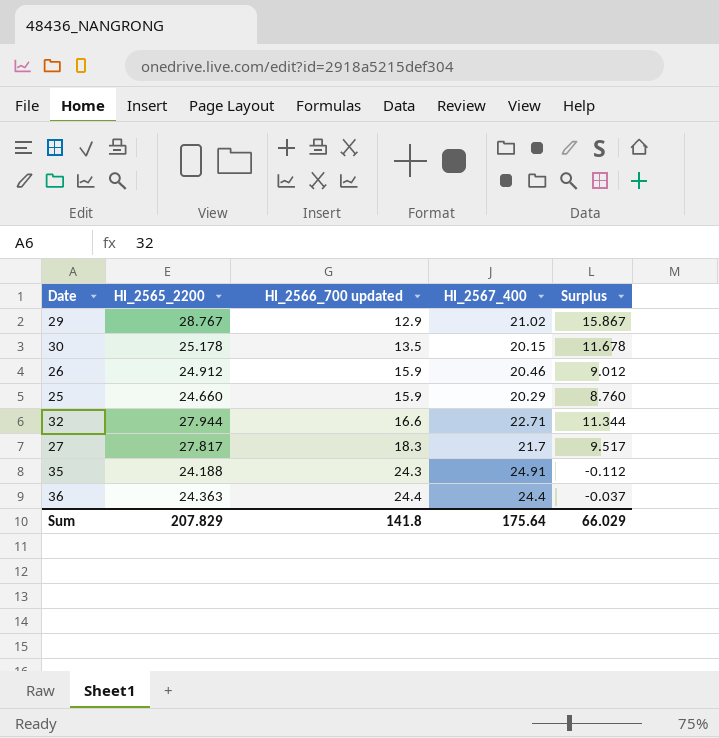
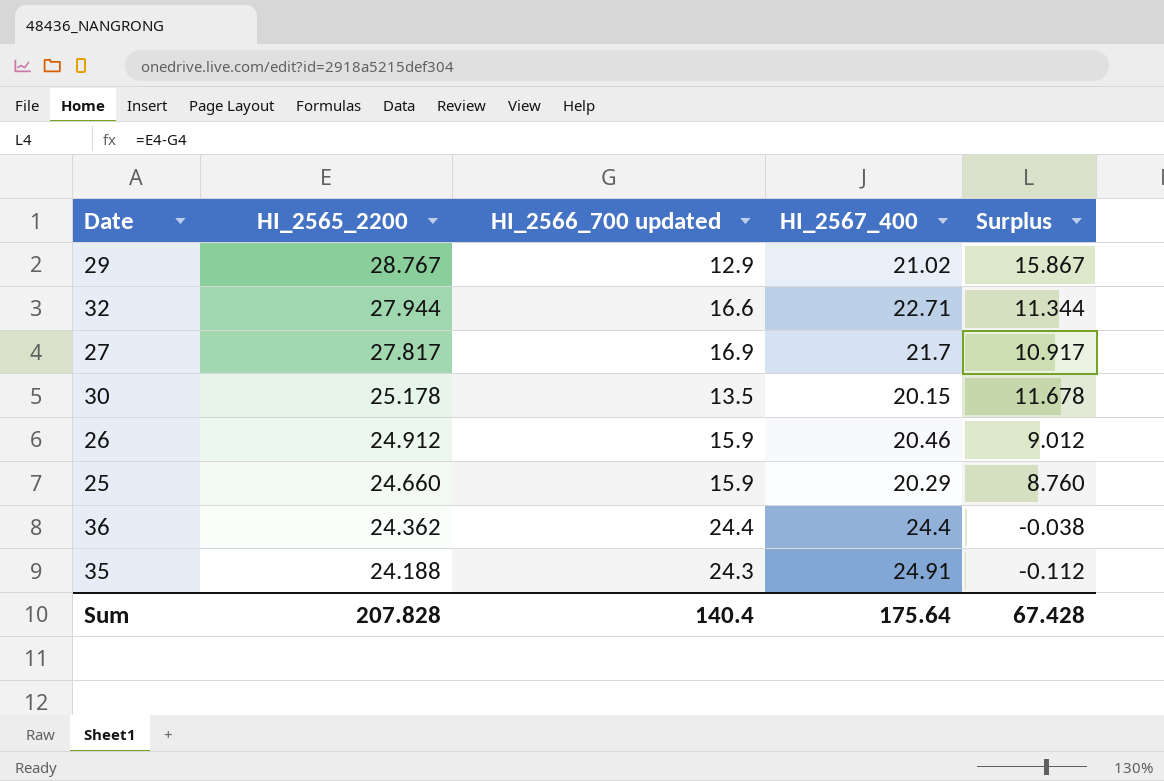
row order: HI_2566_700 updated ascending -> HI_2565_2200 descending
27 | HI_2566_700 updated: 18.3 -> 16.9
27 | Surplus: 9.517 -> 10.917
36 | HI_2565_2200: 24.363 -> 24.362
36 | Surplus: -0.037 -> -0.038
Sum | HI_2565_2200: 207.829 -> 207.828
Sum | HI_2566_700 updated: 141.8 -> 140.4
Sum | Surplus: 66.029 -> 67.428

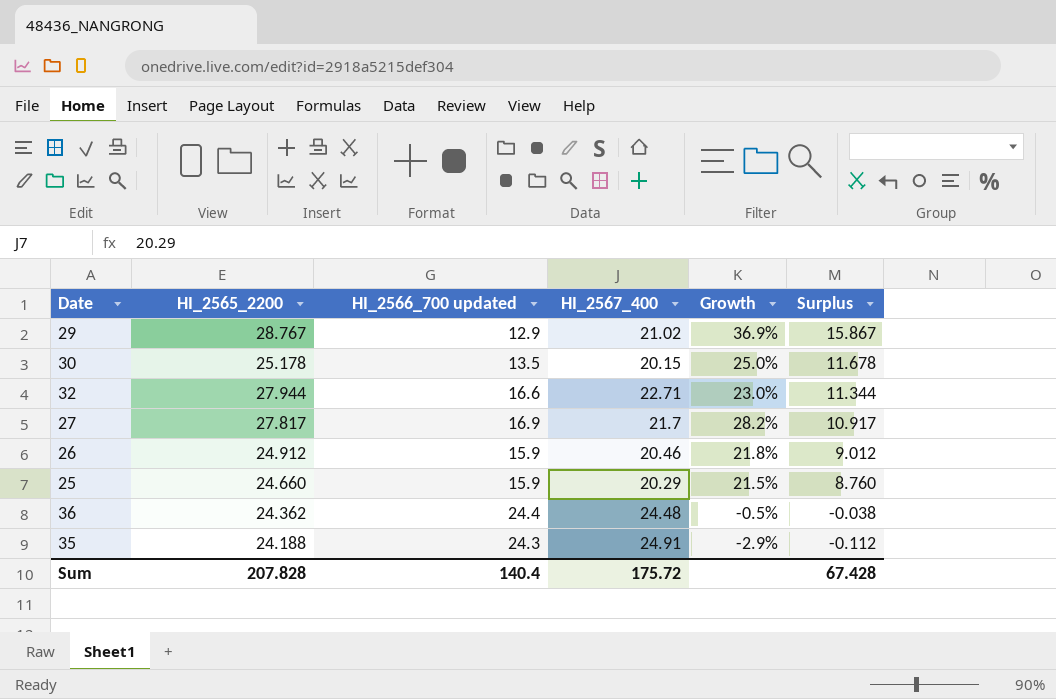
row order: HI_2565_2200 descending -> Surplus descending
column Growth | formula: none -> ([HI_2565_2200] - [HI_2567_400]) / [HI_2567_400]
36 | HI_2567_400: 24.4 -> 24.48
Sum | HI_2567_400: 175.64 -> 175.72

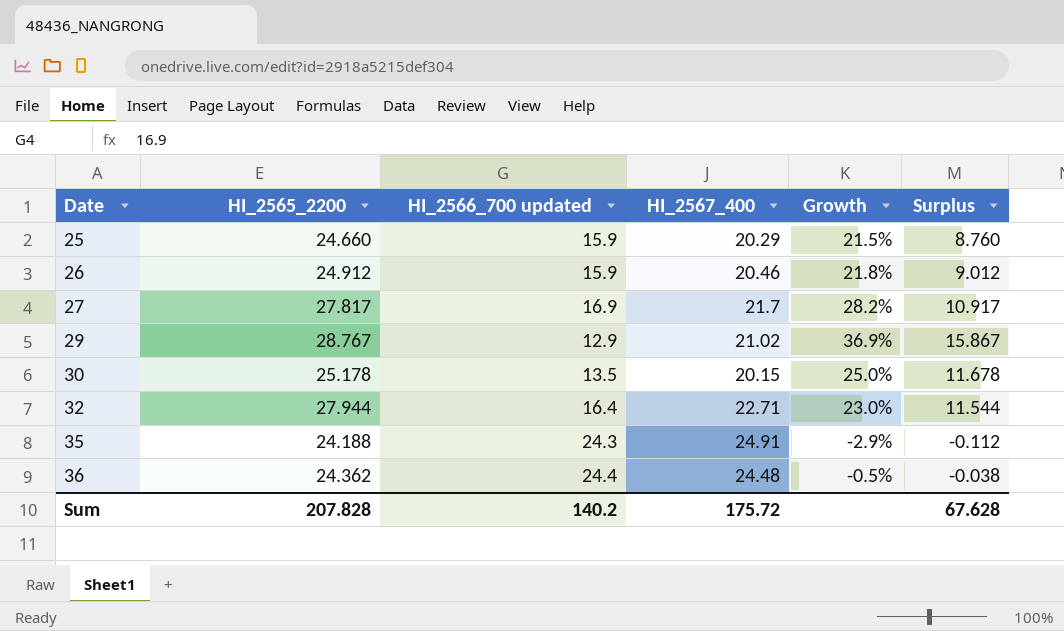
row order: Surplus descending -> Date ascending
32 | HI_2566_700 updated: 16.6 -> 16.4
32 | Surplus: 11.344 -> 11.544
Sum | HI_2566_700 updated: 140.4 -> 140.2
Sum | Surplus: 67.428 -> 67.628

